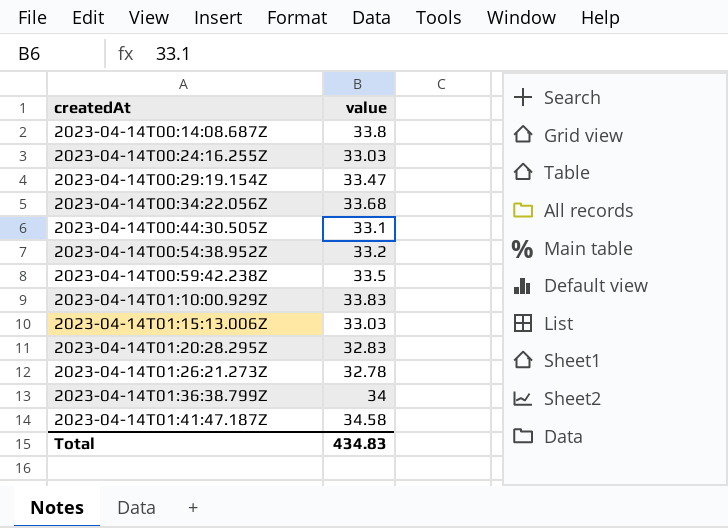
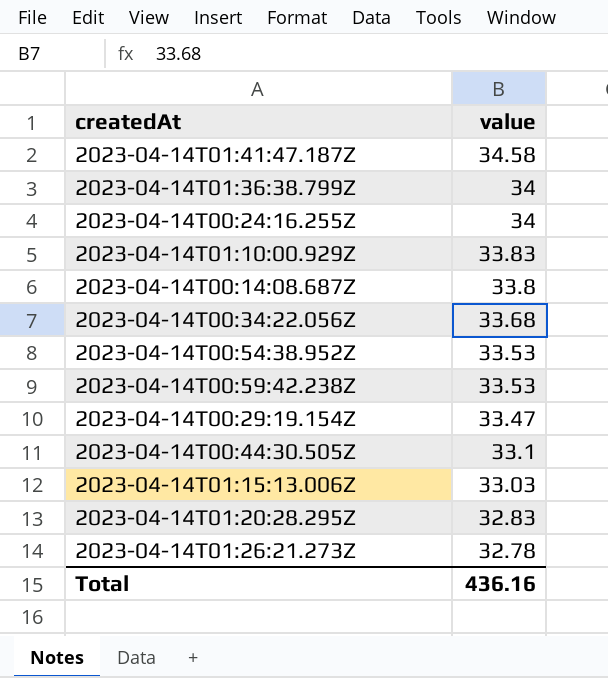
row order: createdAt ascending -> value descending
2023-04-14T00:24:16.255Z | value: 33.03 -> 34
2023-04-14T00:54:38.952Z | value: 33.2 -> 33.53
2023-04-14T00:59:42.238Z | value: 33.5 -> 33.53
Total | value: 434.83 -> 436.16

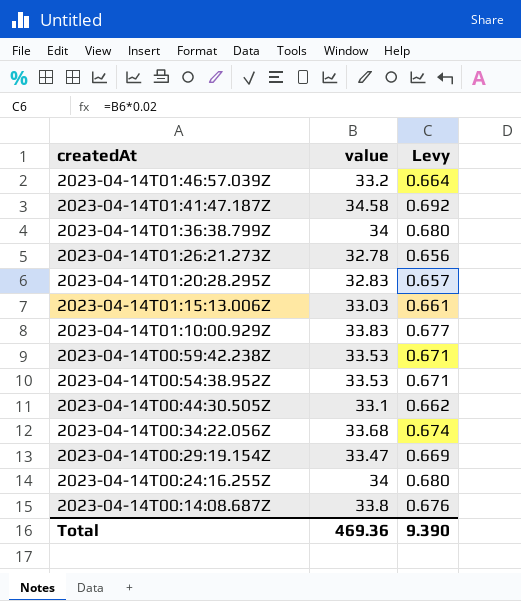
row order: value descending -> createdAt descending
column Levy | formula: none -> [value] * 0.02
row 2023-04-14T01:46:57.039Z: none -> 33.2 | 0.664
Total | value: 436.16 -> 469.36

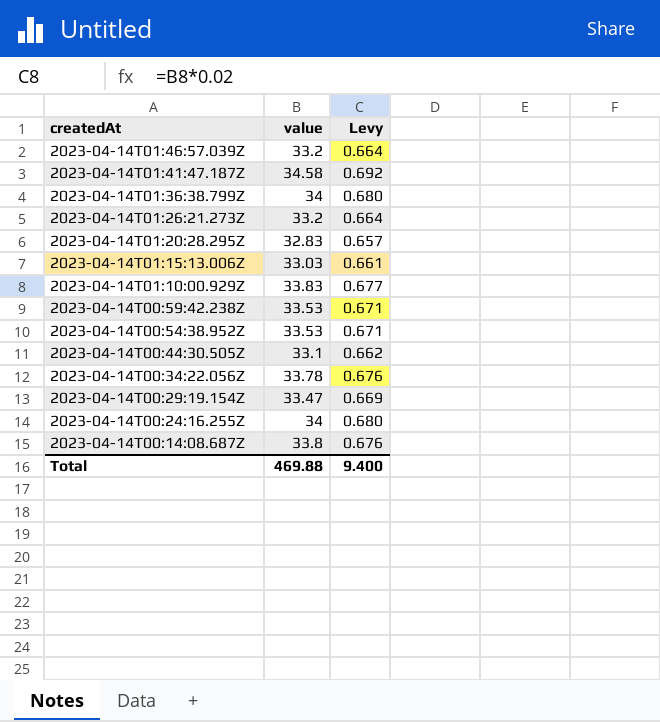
2023-04-14T01:26:21.273Z | value: 32.78 -> 33.2
2023-04-14T01:26:21.273Z | Levy: 0.656 -> 0.664
2023-04-14T00:34:22.056Z | value: 33.68 -> 33.78
2023-04-14T00:34:22.056Z | Levy: 0.674 -> 0.676
Total | value: 469.36 -> 469.88
Total | Levy: 9.390 -> 9.400

